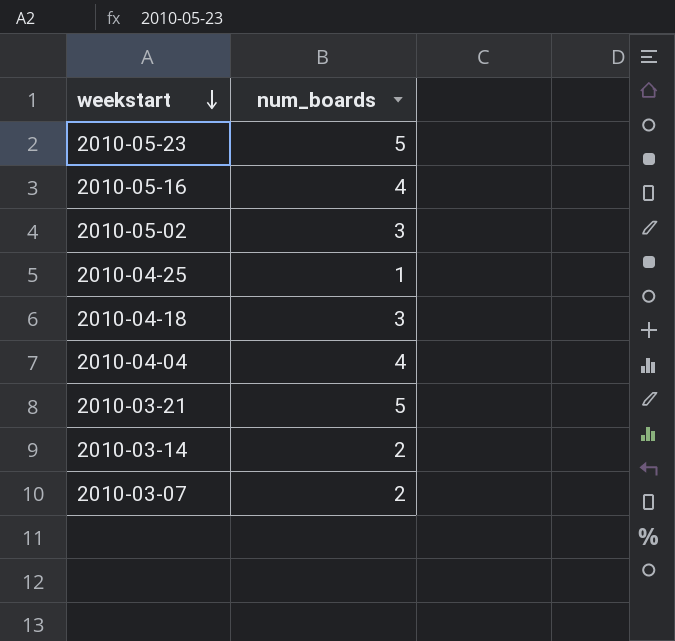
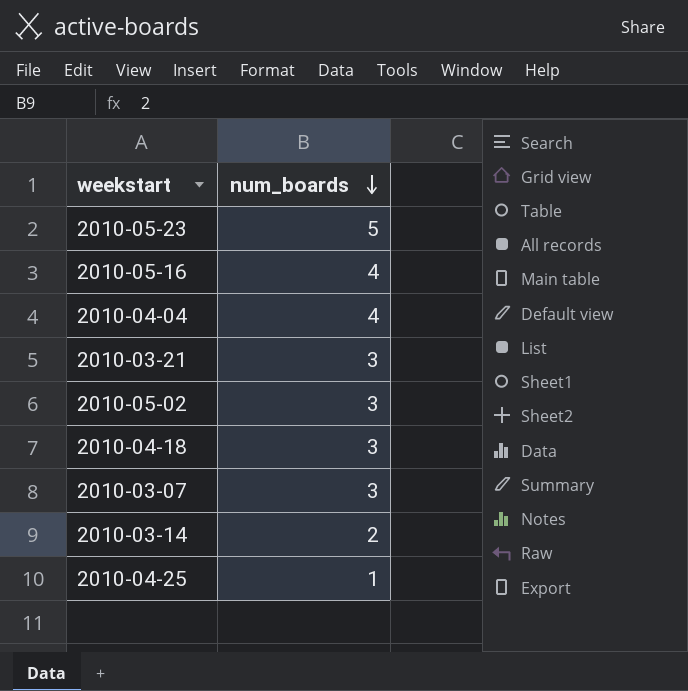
row order: weekstart descending -> num_boards descending
2010-03-21 | num_boards: 5 -> 3
2010-03-07 | num_boards: 2 -> 3

